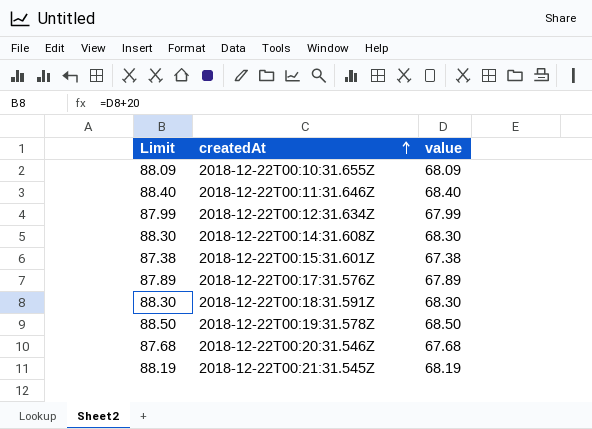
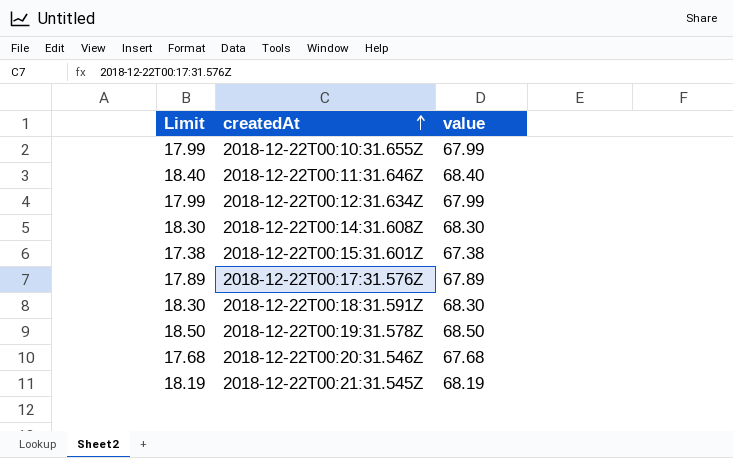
column Limit | formula: [value] + 20 -> [value] - 50
2018-12-22T00:10:31.655Z | value: 68.09 -> 67.99

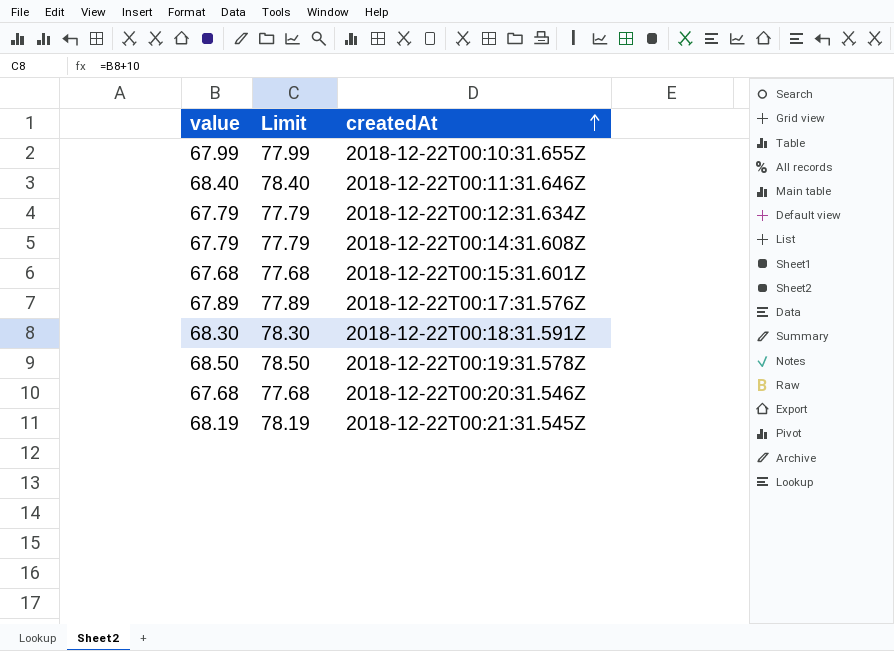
column value | position: 3 -> 1
column Limit | formula: [value] - 50 -> [value] + 10
2018-12-22T00:12:31.634Z | value: 67.99 -> 67.79
2018-12-22T00:14:31.608Z | value: 68.30 -> 67.79
2018-12-22T00:15:31.601Z | value: 67.38 -> 67.68

